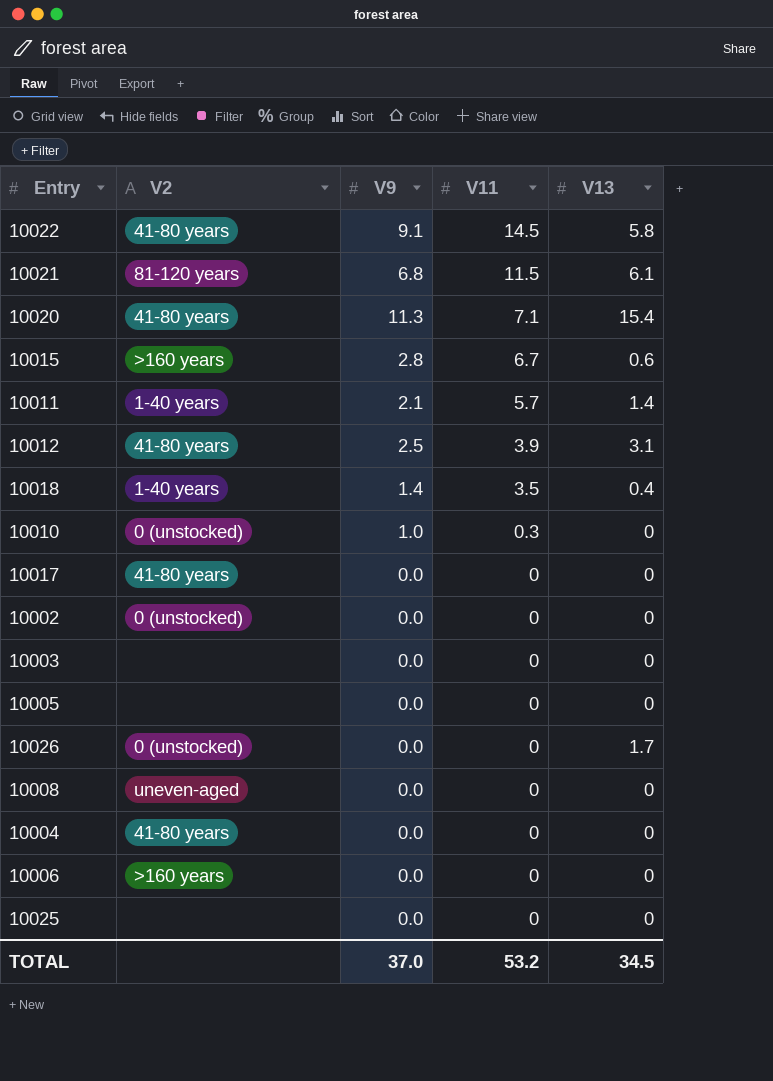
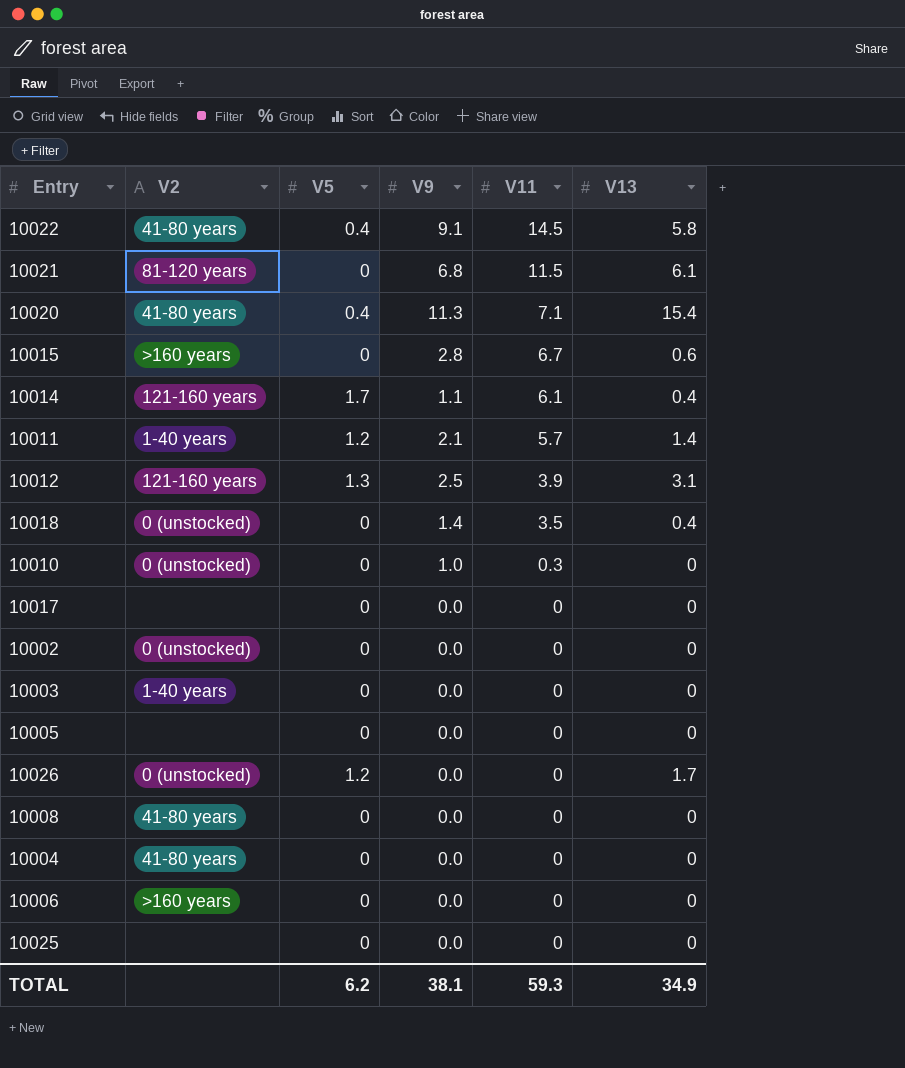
column V5 | position: none -> 3
row 10014: none -> 121-160 years | 1.7 | 1.1 | 6.1 | 0.4
10012 | V2: 41-80 years -> 121-160 years
10018 | V2: 1-40 years -> 0 (unstocked)
10017 | V2: 41-80 years -> none
10003 | V2: none -> 1-40 years
10008 | V2: uneven-aged -> 41-80 years
TOTAL | V9: 37.0 -> 38.1
TOTAL | V11: 53.2 -> 59.3
TOTAL | V13: 34.5 -> 34.9

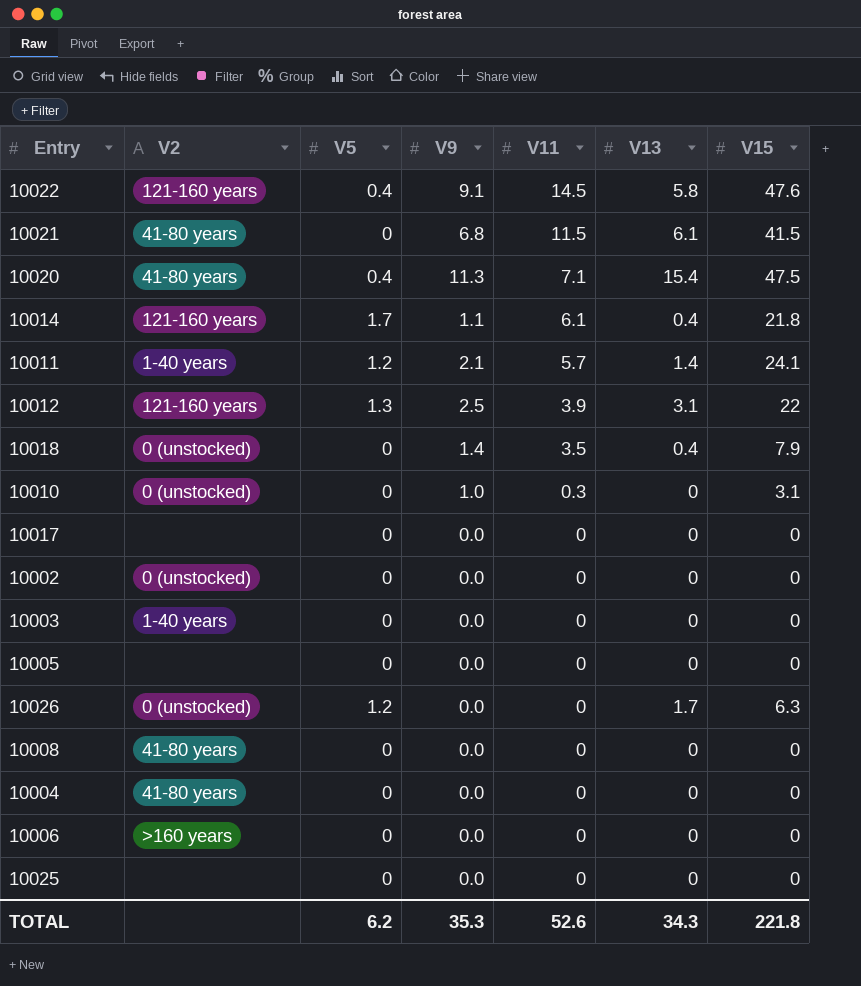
column V15 | position: none -> 7
row 10015: >160 years | 0 | 2.8 | 6.7 | 0.6 -> none
10022 | V2: 41-80 years -> 121-160 years
10021 | V2: 81-120 years -> 41-80 years
TOTAL | V9: 38.1 -> 35.3
TOTAL | V11: 59.3 -> 52.6
TOTAL | V13: 34.9 -> 34.3

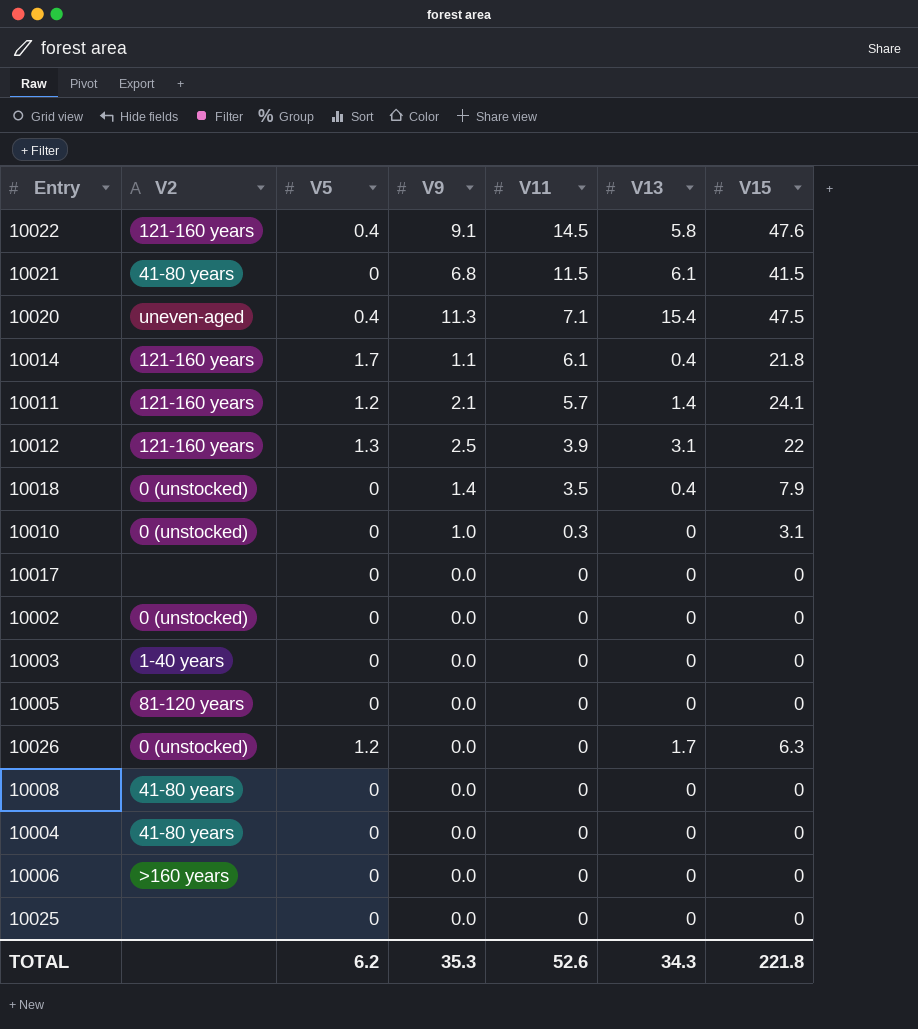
10020 | V2: 41-80 years -> uneven-aged
10011 | V2: 1-40 years -> 121-160 years
10005 | V2: none -> 81-120 years

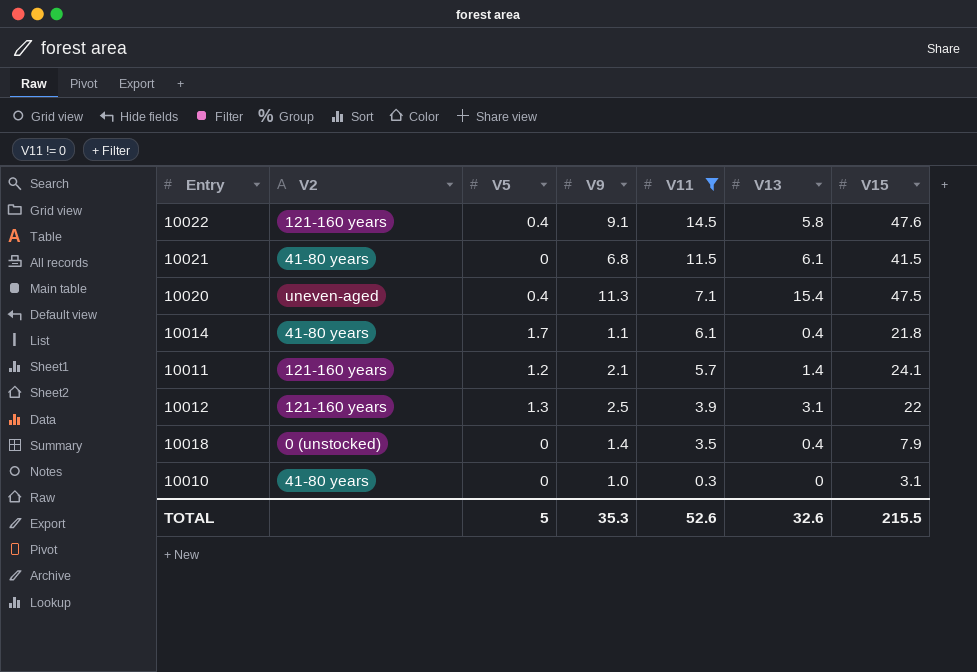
filter: none -> V11 != 0
10014 | V2: 121-160 years -> 41-80 years
10010 | V2: 0 (unstocked) -> 41-80 years
TOTAL | V5: 6.2 -> 5
TOTAL | V13: 34.3 -> 32.6
TOTAL | V15: 221.8 -> 215.5

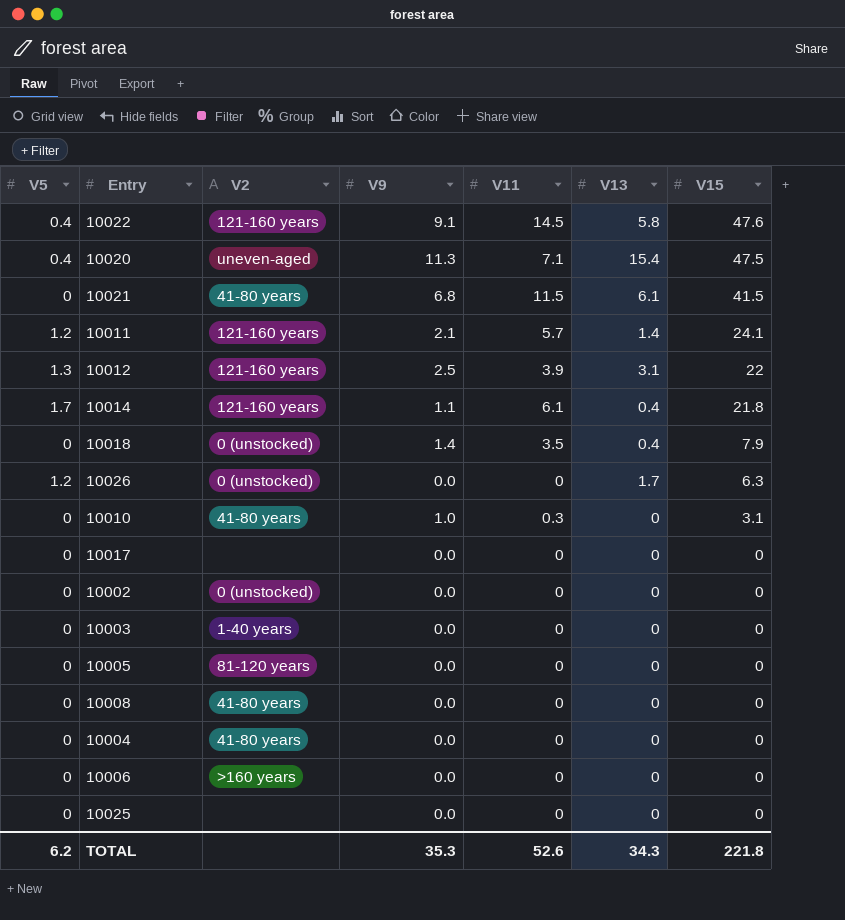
filter: V11 != 0 -> none
row order: V11 descending -> V15 descending
column V5 | position: 3 -> 1
10014 | V2: 41-80 years -> 121-160 years
TOTAL | V5: 5 -> 6.2
TOTAL | V13: 32.6 -> 34.3
TOTAL | V15: 215.5 -> 221.8

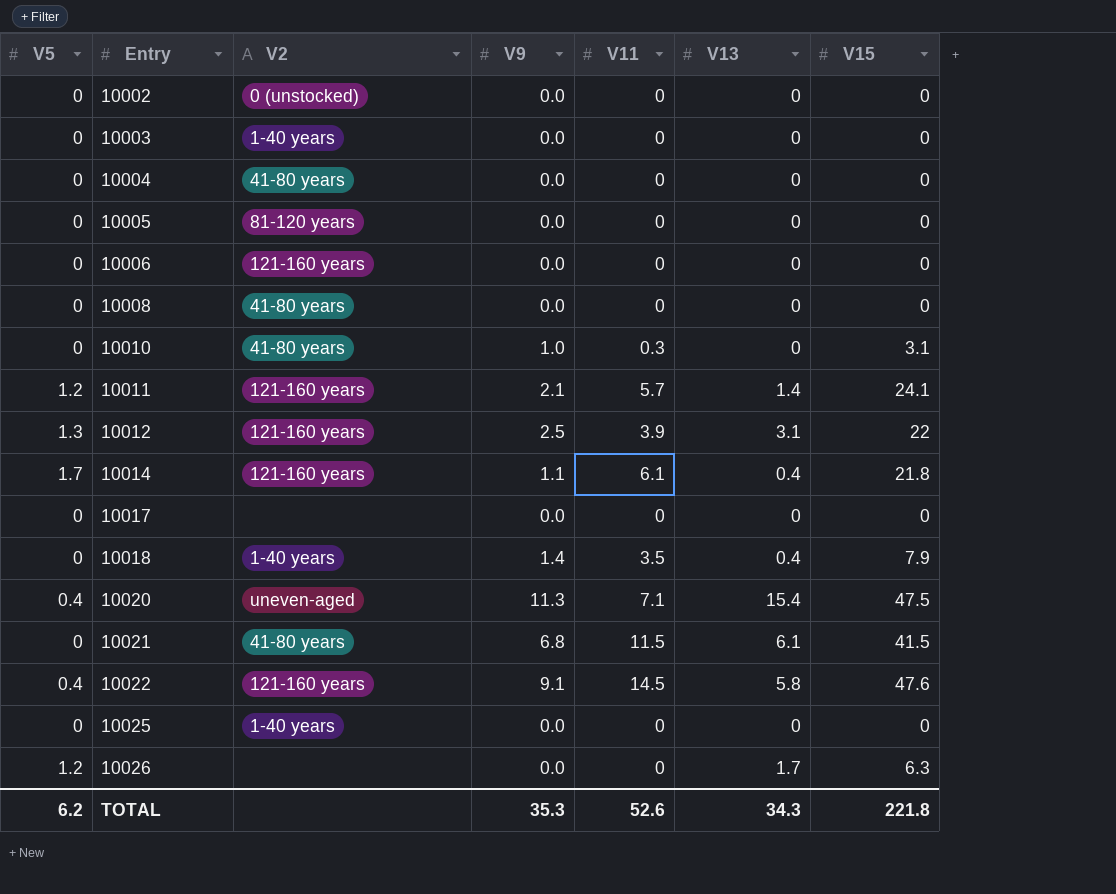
row order: V15 descending -> Entry ascending
10006 | V2: >160 years -> 121-160 years
10018 | V2: 0 (unstocked) -> 1-40 years
10025 | V2: none -> 1-40 years
10026 | V2: 0 (unstocked) -> none

